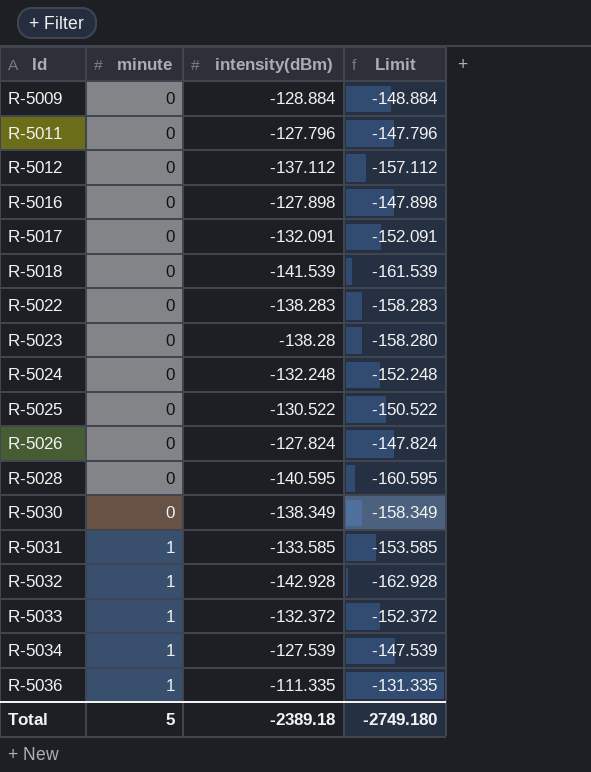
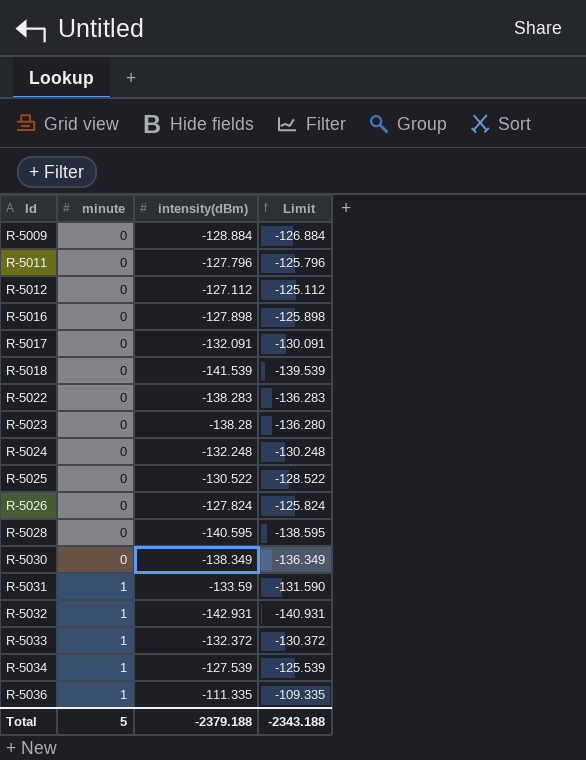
column Limit | formula: [intensity(dBm)] - 20 -> [intensity(dBm)] + 2
R-5012 | intensity(dBm): -137.112 -> -127.112
R-5031 | intensity(dBm): -133.585 -> -133.59
R-5032 | intensity(dBm): -142.928 -> -142.931
Total | intensity(dBm): -2389.18 -> -2379.188
Total | Limit: -2749.180 -> -2343.188

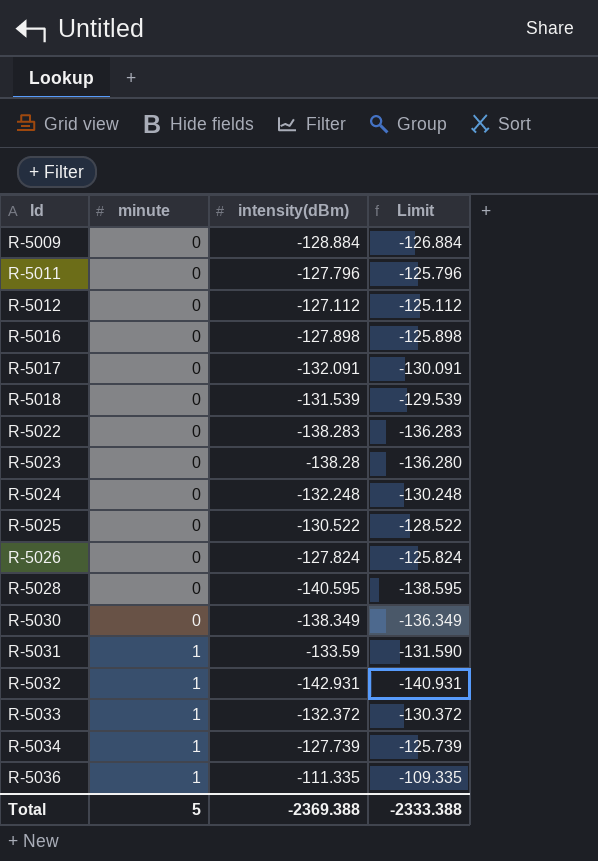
R-5018 | intensity(dBm): -141.539 -> -131.539
R-5018 | Limit: -139.539 -> -129.539
R-5034 | intensity(dBm): -127.539 -> -127.739
R-5034 | Limit: -125.539 -> -125.739
Total | intensity(dBm): -2379.188 -> -2369.388
Total | Limit: -2343.188 -> -2333.388

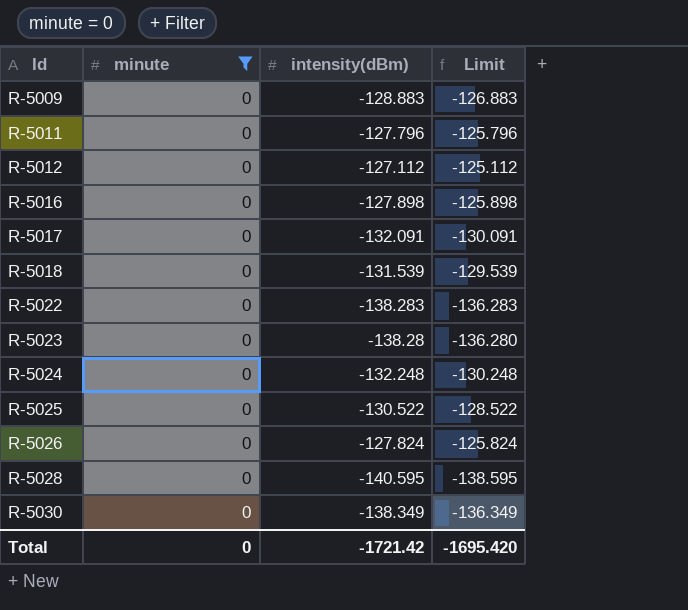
filter: none -> minute = 0
R-5009 | intensity(dBm): -128.884 -> -128.883
R-5009 | Limit: -126.884 -> -126.883
Total | minute: 5 -> 0
Total | intensity(dBm): -2369.388 -> -1721.42
Total | Limit: -2333.388 -> -1695.420

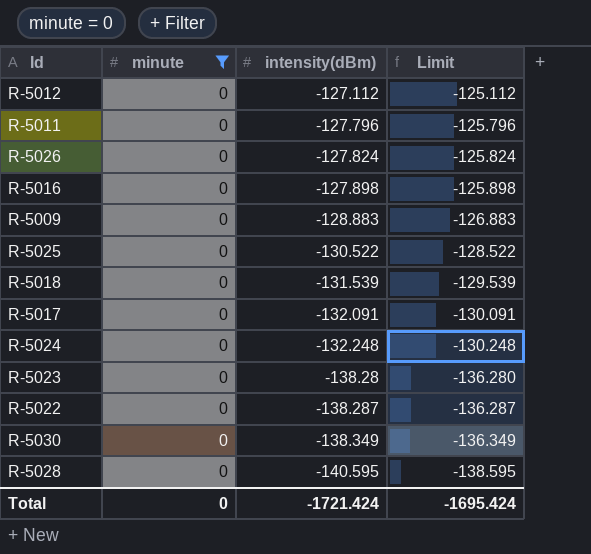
row order: Id ascending -> intensity(dBm) descending
R-5022 | intensity(dBm): -138.283 -> -138.287
R-5022 | Limit: -136.283 -> -136.287
Total | intensity(dBm): -1721.42 -> -1721.424
Total | Limit: -1695.420 -> -1695.424

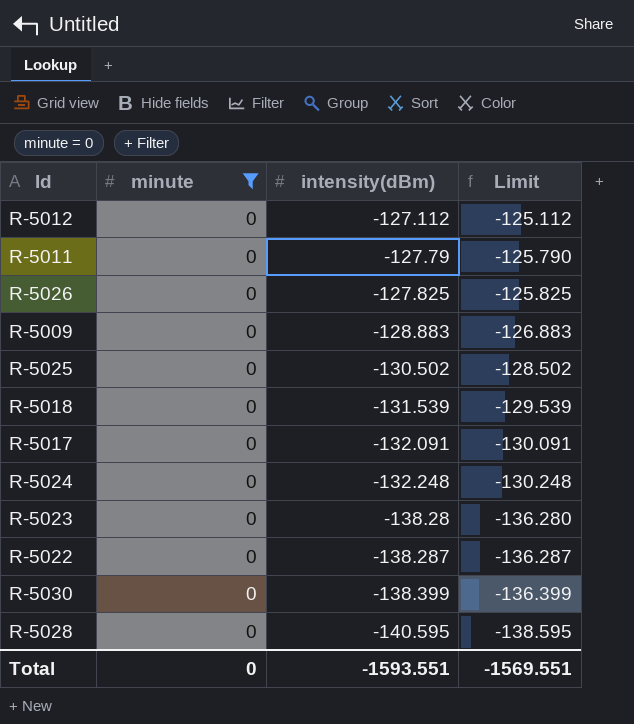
row R-5016: 0 | -127.898 | -125.898 -> none
R-5011 | intensity(dBm): -127.796 -> -127.79
R-5011 | Limit: -125.796 -> -125.790
R-5026 | intensity(dBm): -127.824 -> -127.825
R-5026 | Limit: -125.824 -> -125.825
R-5025 | intensity(dBm): -130.522 -> -130.502
R-5025 | Limit: -128.522 -> -128.502
R-5030 | intensity(dBm): -138.349 -> -138.399
R-5030 | Limit: -136.349 -> -136.399
Total | intensity(dBm): -1721.424 -> -1593.551
Total | Limit: -1695.424 -> -1569.551

